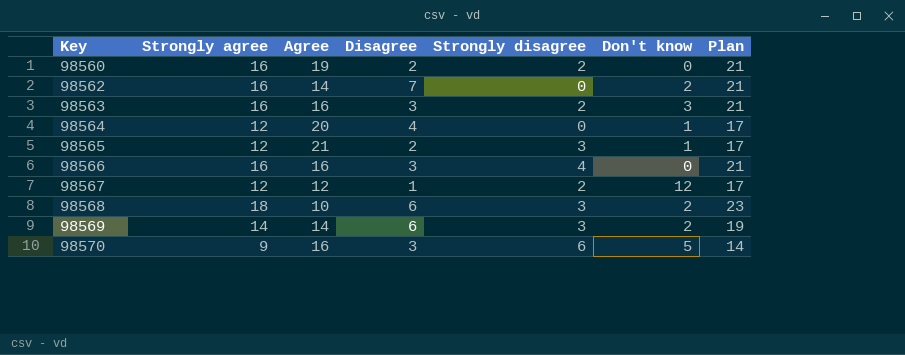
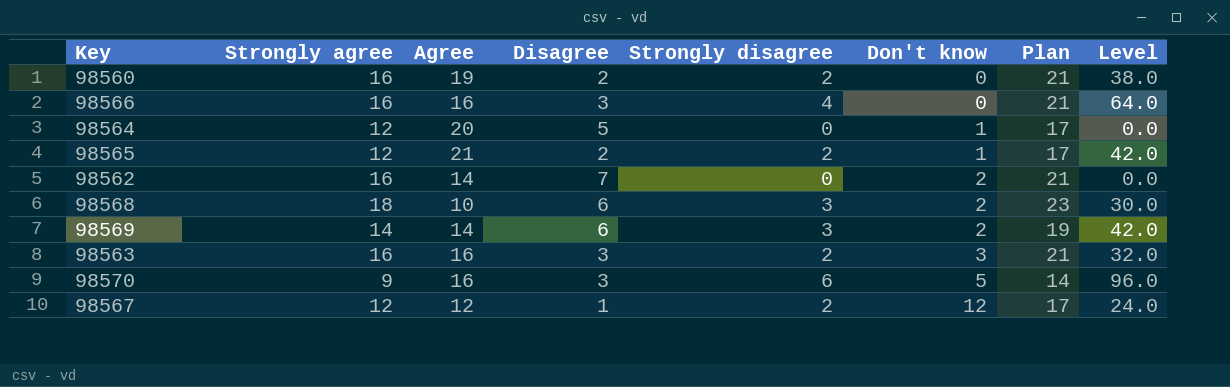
row order: Key ascending -> Don't know ascending
column Level | formula: none -> [Agree] * [Strongly disagree]
98564 | Disagree: 4 -> 5
98565 | Strongly disagree: 3 -> 2

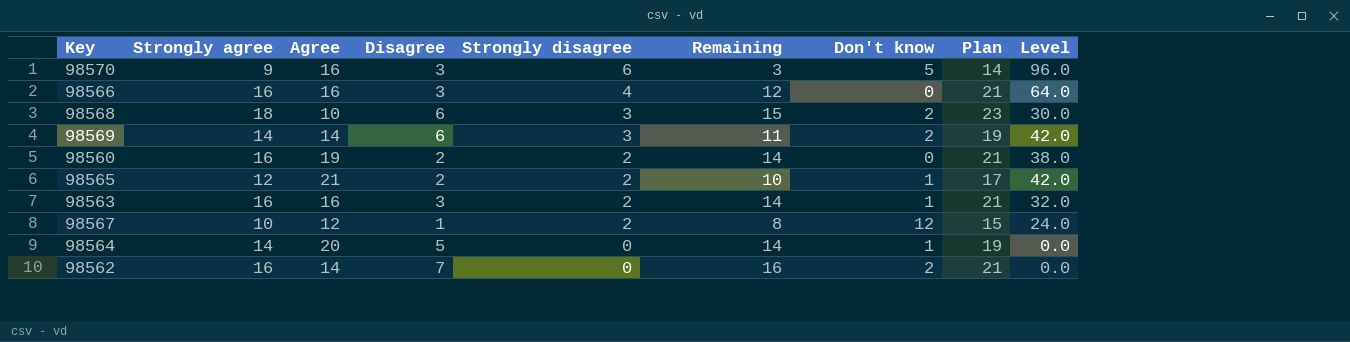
row order: Don't know ascending -> Strongly disagree descending
column Remaining | formula: none -> [Strongly agree] - [Strongly disagree]
98563 | Don't know: 3 -> 1
98567 | Strongly agree: 12 -> 10
98567 | Plan: 17 -> 15
98564 | Strongly agree: 12 -> 14
98564 | Plan: 17 -> 19

